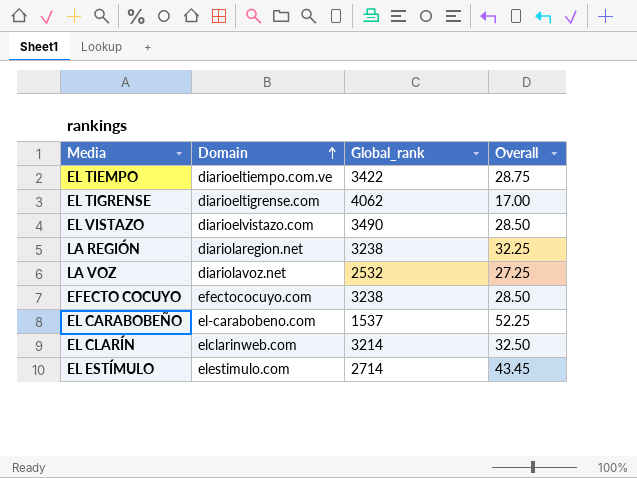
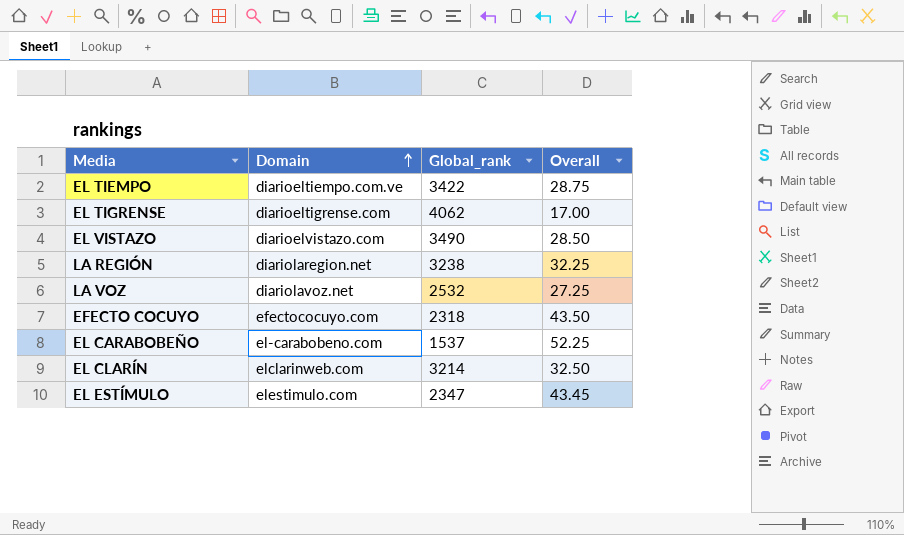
EFECTO COCUYO | Global_rank: 3238 -> 2318
EFECTO COCUYO | Overall: 28.50 -> 43.50
EL ESTÍMULO | Global_rank: 2714 -> 2347

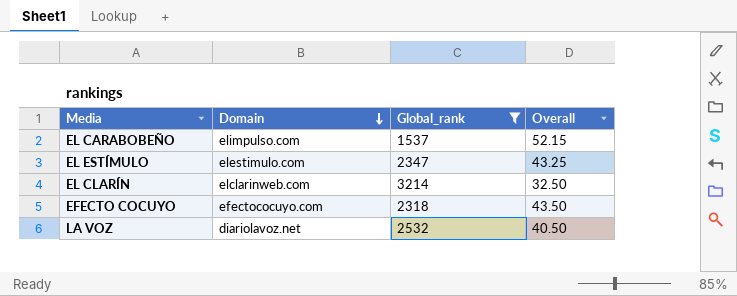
filter: none -> Global_rank <= 3214
row order: Domain ascending -> Domain descending
EL CARABOBEÑO | Domain: el-carabobeno.com -> elimpulso.com
EL CARABOBEÑO | Overall: 52.25 -> 52.15
EL ESTÍMULO | Overall: 43.45 -> 43.25
LA VOZ | Overall: 27.25 -> 40.50

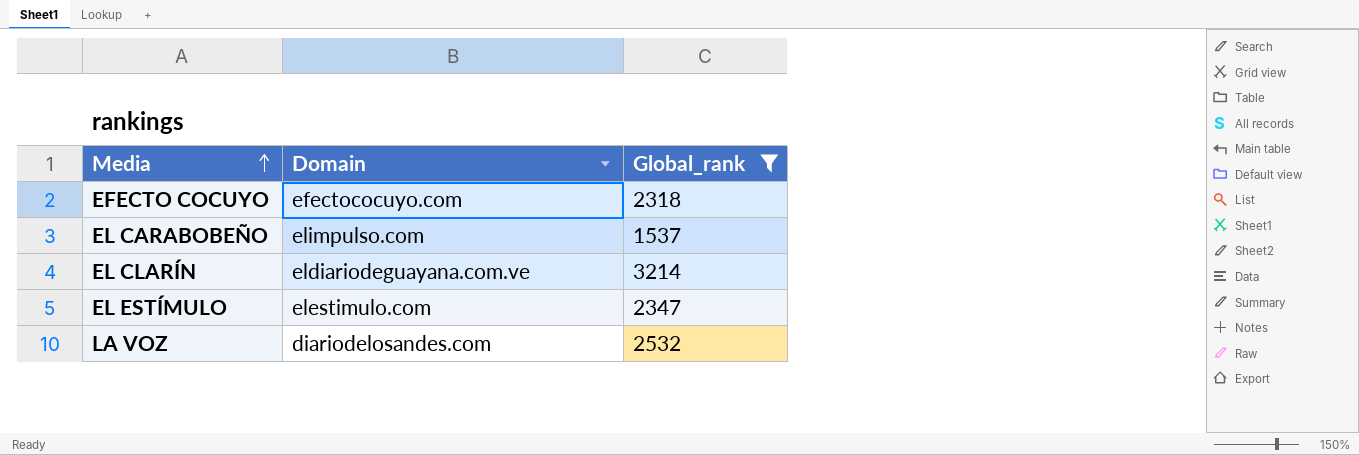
row order: Domain descending -> Media ascending
column Overall | position: 4 -> none
EL CLARÍN | Domain: elclarinweb.com -> eldiariodeguayana.com.ve
LA VOZ | Domain: diariolavoz.net -> diariodelosandes.com

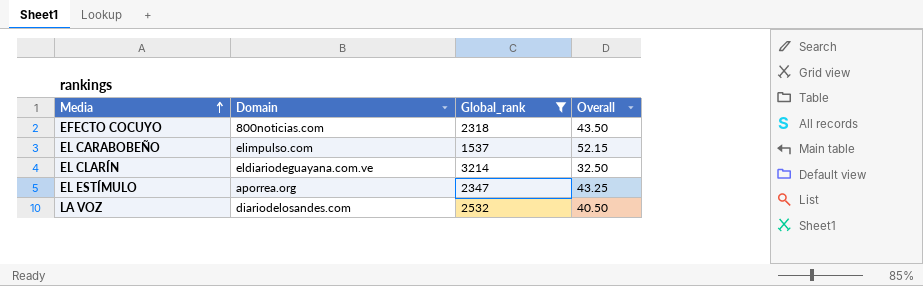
column Overall | position: none -> 4
EFECTO COCUYO | Domain: efectococuyo.com -> 800noticias.com
EL ESTÍMULO | Domain: elestimulo.com -> aporrea.org

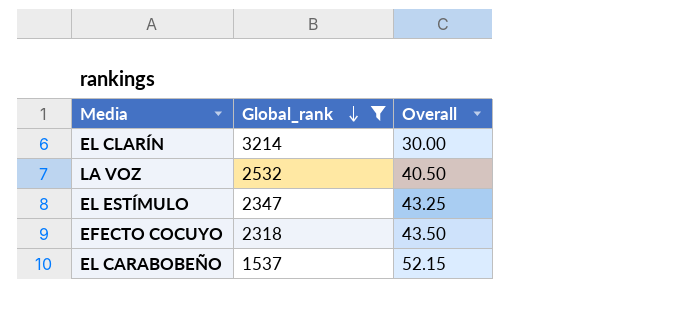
row order: Media ascending -> Global_rank descending
column Domain | position: 2 -> none
EL CLARÍN | Overall: 32.50 -> 30.00

